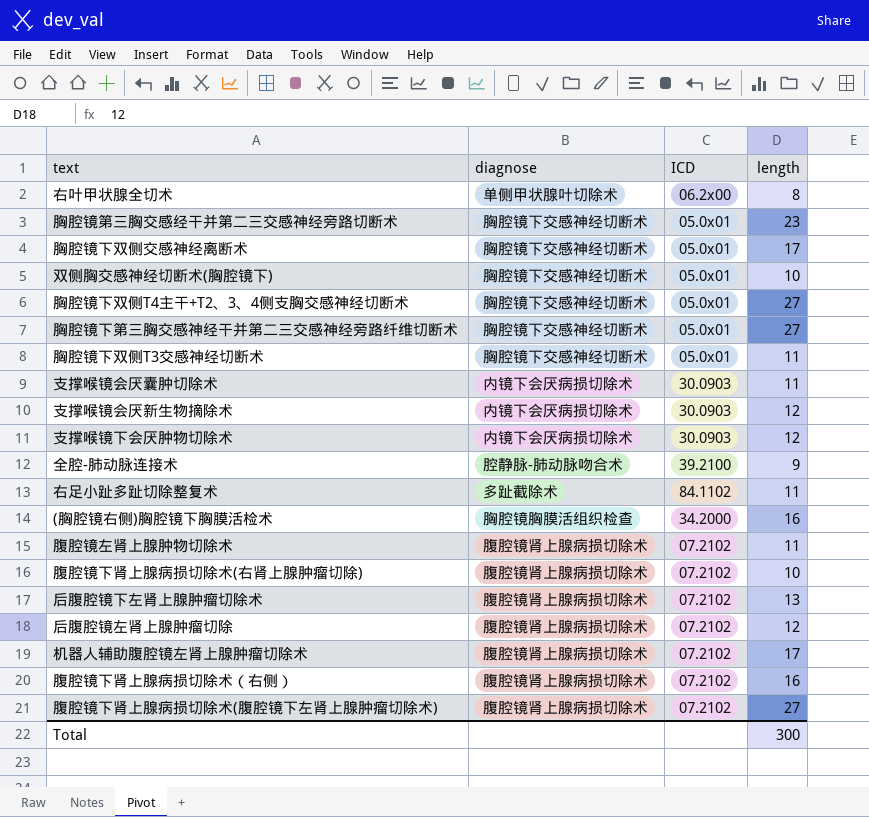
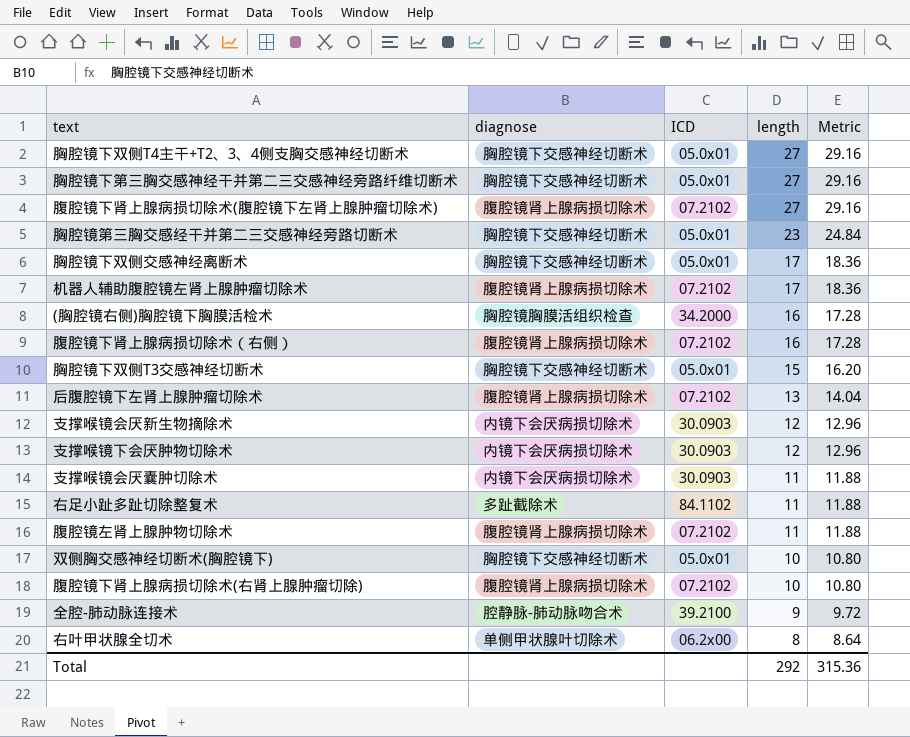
row order: none -> length descending
column Metric | formula: none -> [length] * 1.08
row 后腹腔镜左肾上腺肿瘤切除: 腹腔镜肾上腺病损切除术 | 07.2102 | 12 -> none
胸腔镜下双侧T3交感神经切断术 | length: 11 -> 15
Total | length: 300 -> 292

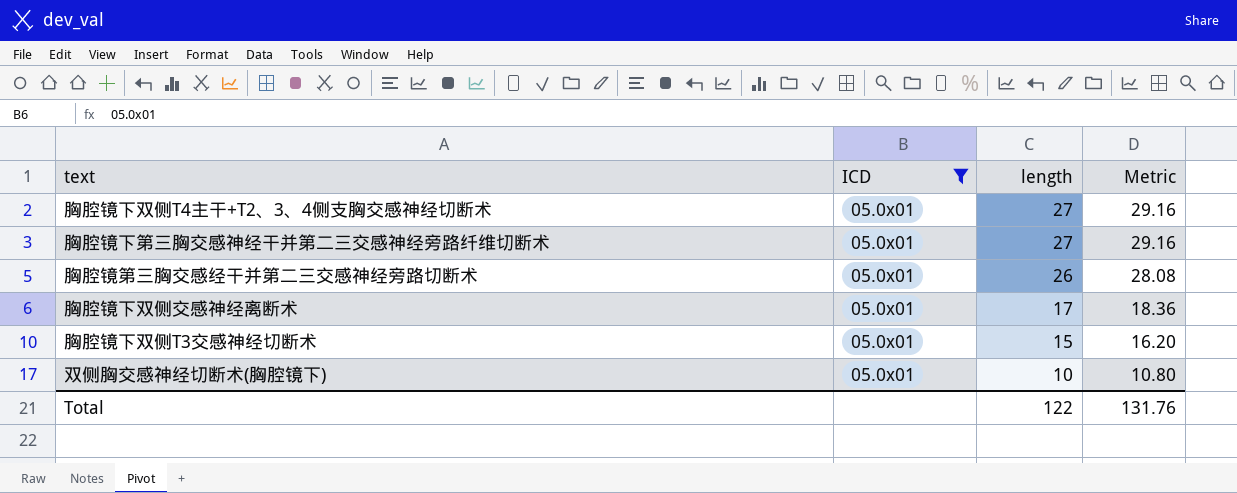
filter: none -> ICD = 05.0x01
column diagnose | position: 2 -> none
胸腔镜第三胸交感经干并第二三交感神经旁路切断术 | length: 23 -> 26
胸腔镜第三胸交感经干并第二三交感神经旁路切断术 | Metric: 24.84 -> 28.08
Total | length: 292 -> 122
Total | Metric: 315.36 -> 131.76

